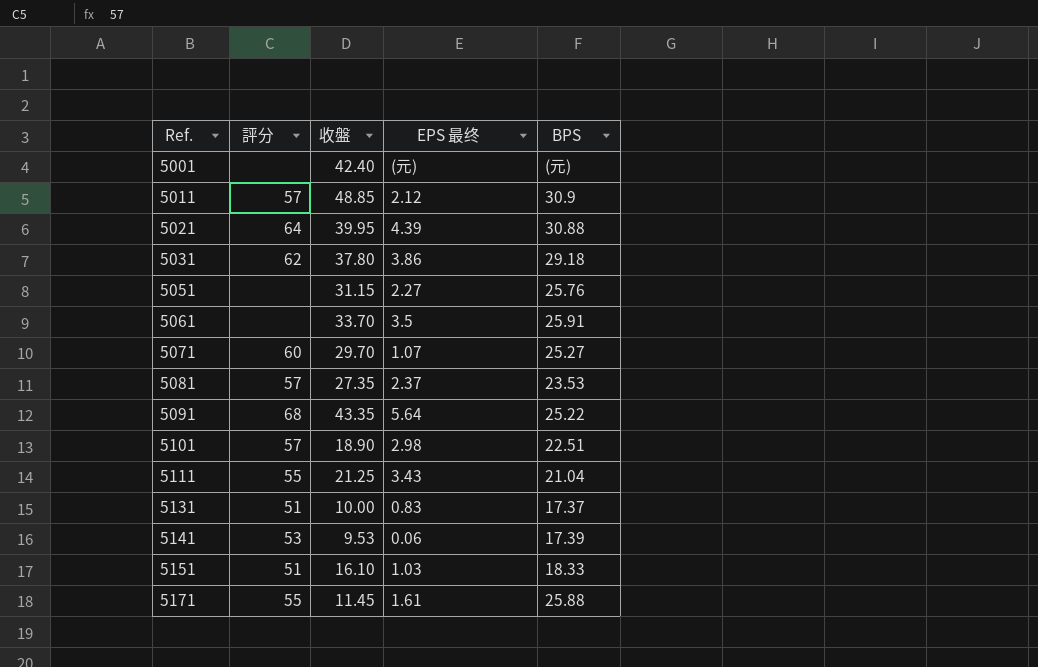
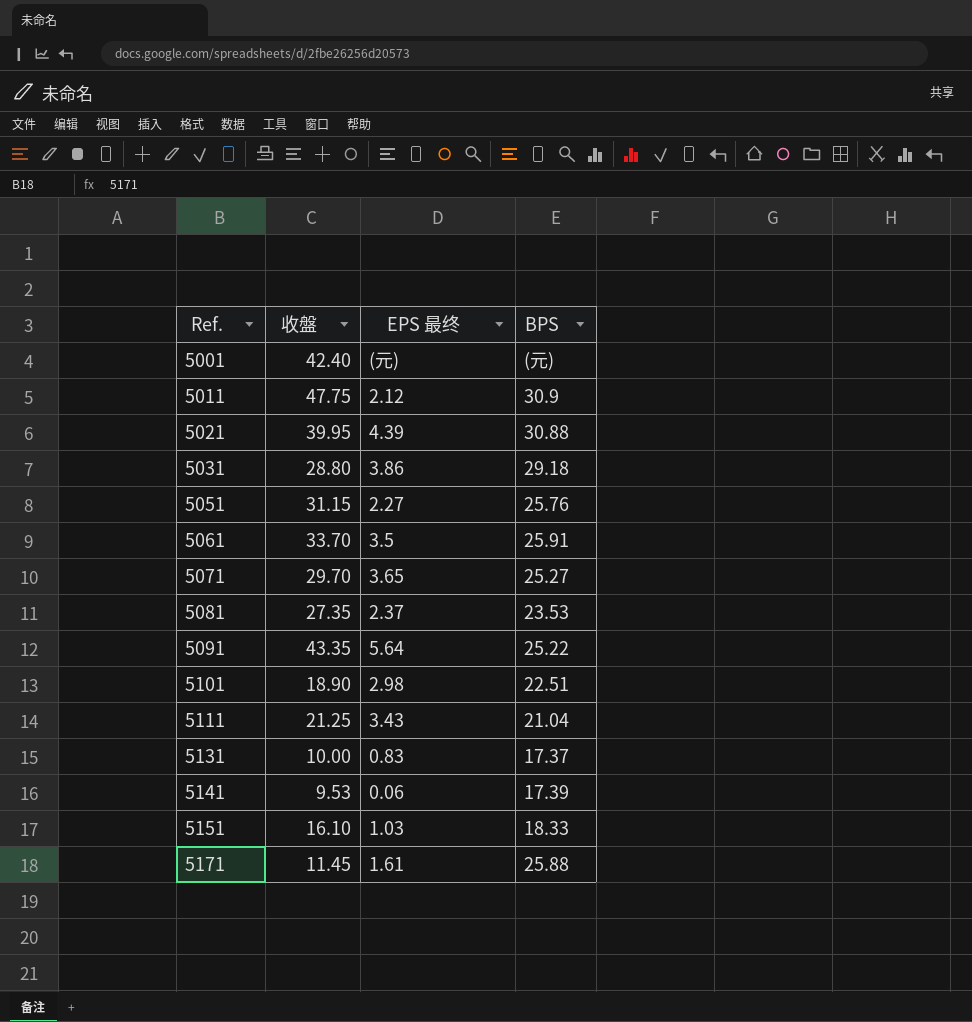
column 評分 | position: 2 -> none
5011 | 收盤: 48.85 -> 47.75
5031 | 收盤: 37.80 -> 28.80
5071 | EPS 最终: 1.07 -> 3.65

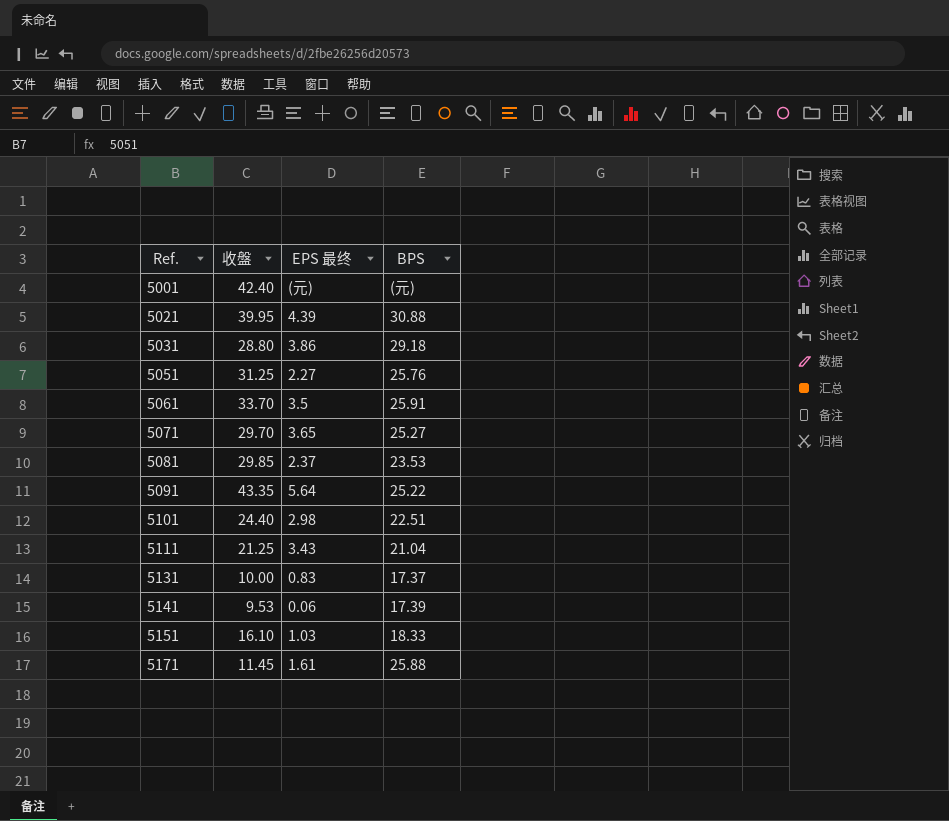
row 5011: 47.75 | 2.12 | 30.9 -> none
5051 | 收盤: 31.15 -> 31.25
5081 | 收盤: 27.35 -> 29.85
5101 | 收盤: 18.90 -> 24.40

